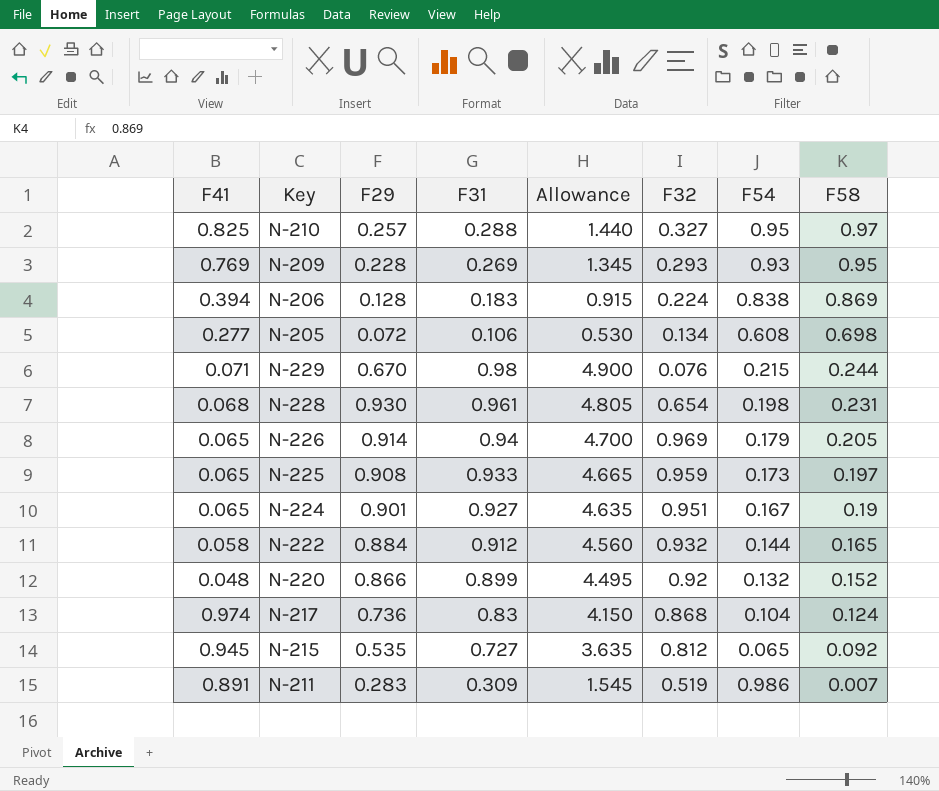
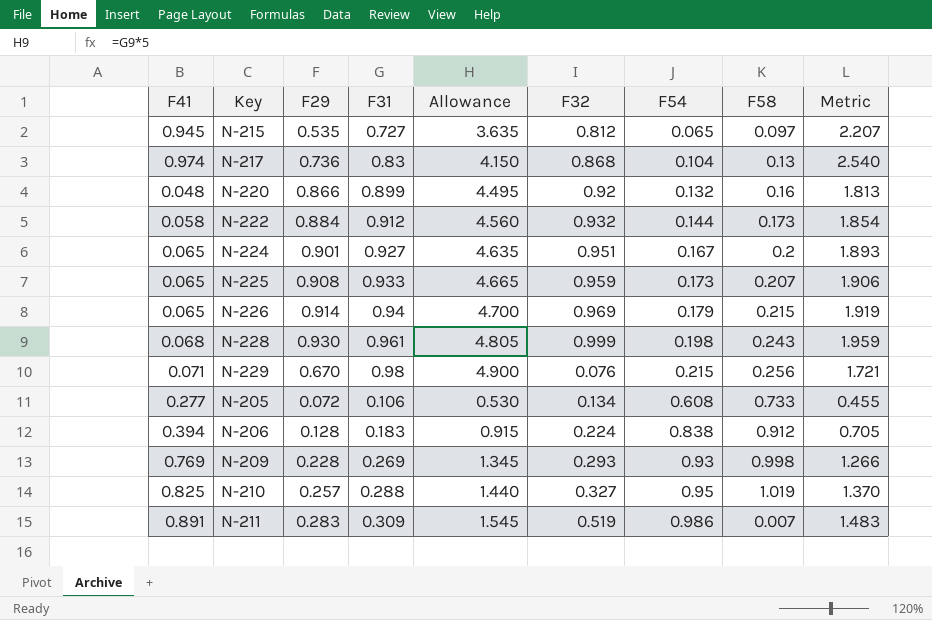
row order: F58 descending -> F54 ascending
column Metric | formula: none -> [F41] + [F29] + [F31]
N-215 | F58: 0.092 -> 0.097
N-217 | F58: 0.124 -> 0.13
N-220 | F58: 0.152 -> 0.16
N-222 | F58: 0.165 -> 0.173
N-224 | F58: 0.19 -> 0.2
N-225 | F58: 0.197 -> 0.207
N-226 | F58: 0.205 -> 0.215
N-228 | F32: 0.654 -> 0.999
N-228 | F58: 0.231 -> 0.243
N-229 | F58: 0.244 -> 0.256
N-205 | F58: 0.698 -> 0.733
N-206 | F58: 0.869 -> 0.912
N-209 | F58: 0.95 -> 0.998
N-210 | F58: 0.97 -> 1.019

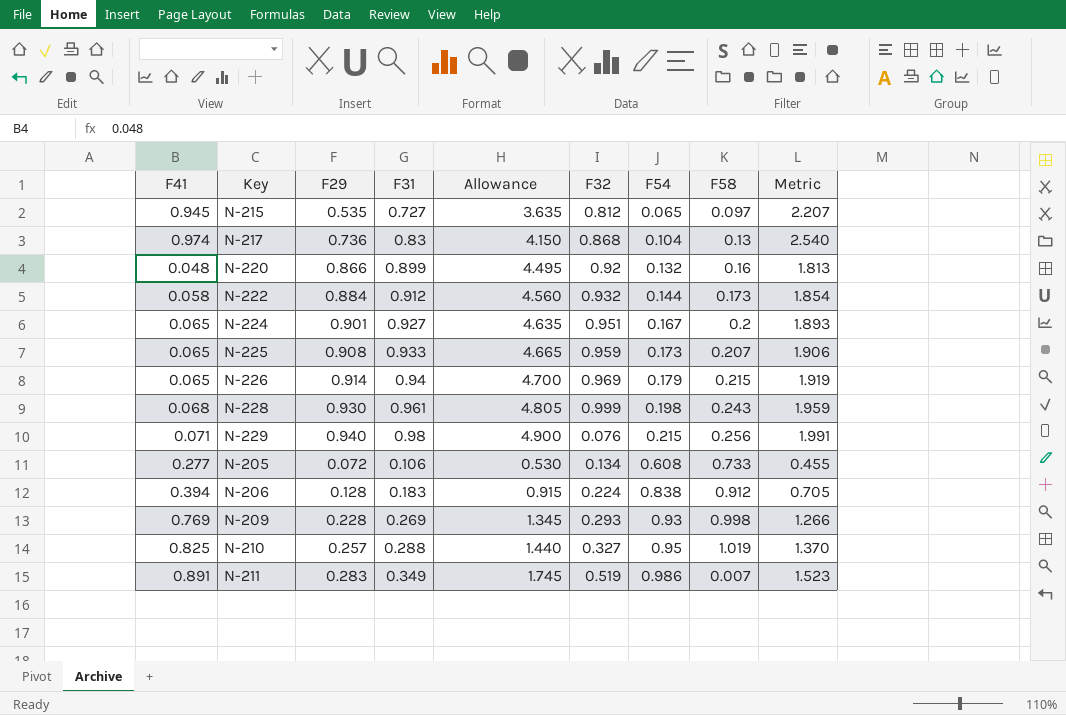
N-229 | F29: 0.670 -> 0.940
N-229 | Metric: 1.721 -> 1.991
N-211 | F31: 0.309 -> 0.349
N-211 | Allowance: 1.545 -> 1.745
N-211 | Metric: 1.483 -> 1.523

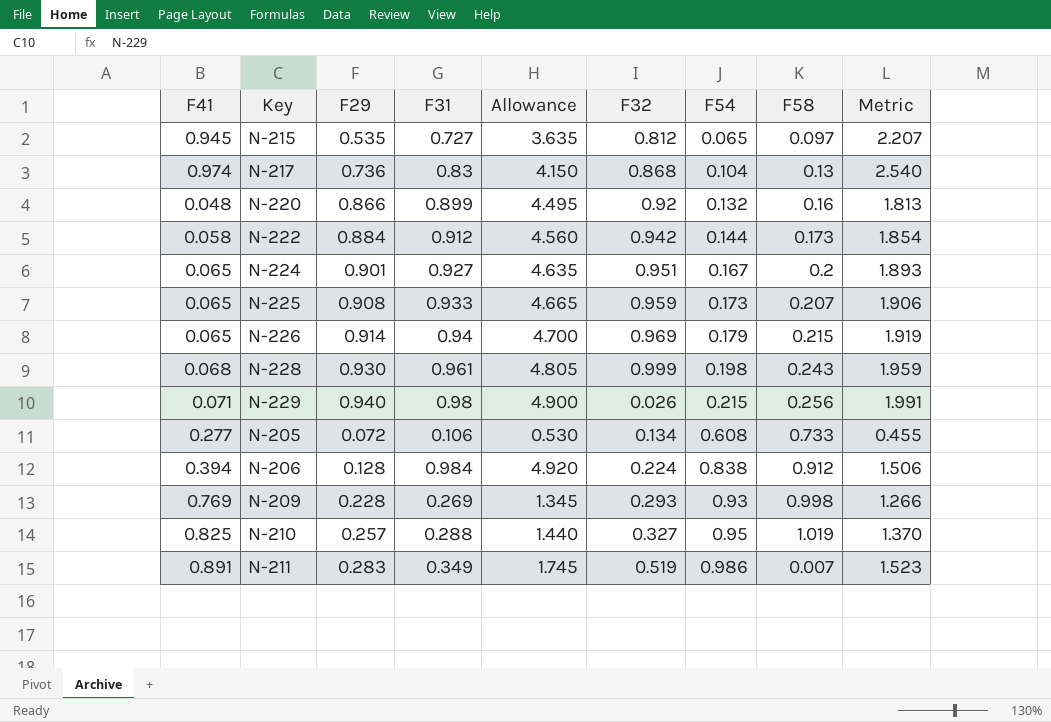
N-222 | F32: 0.932 -> 0.942
N-229 | F32: 0.076 -> 0.026
N-206 | F31: 0.183 -> 0.984
N-206 | Allowance: 0.915 -> 4.920
N-206 | Metric: 0.705 -> 1.506

